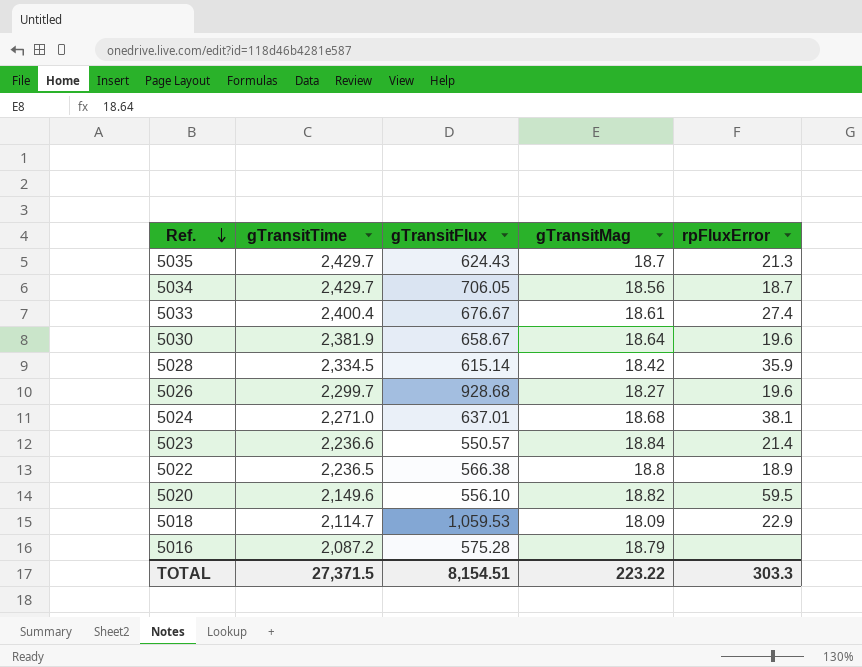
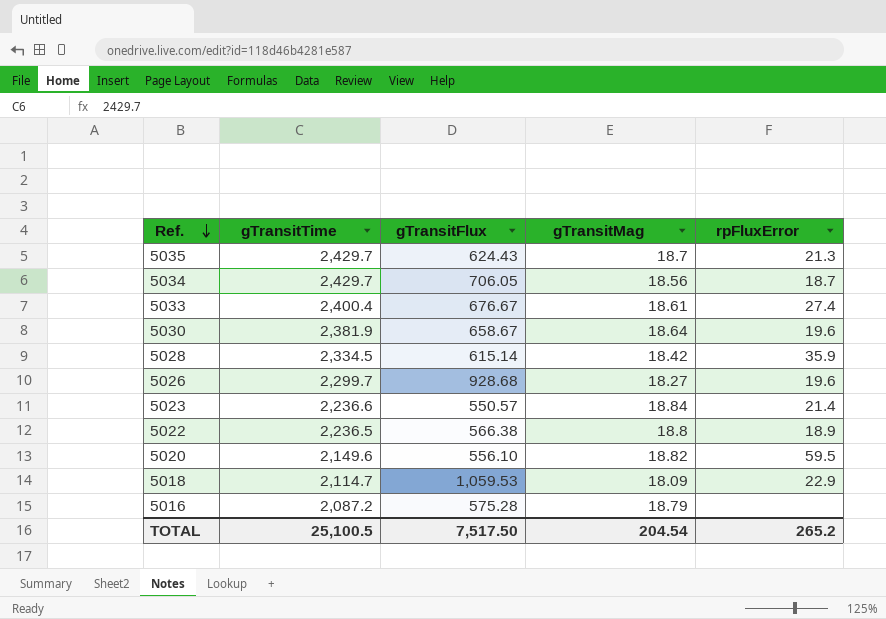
row 5024: 2,271.0 | 637.01 | 18.68 | 38.1 -> none
TOTAL | gTransitTime: 27,371.5 -> 25,100.5
TOTAL | gTransitFlux: 8,154.51 -> 7,517.50
TOTAL | gTransitMag: 223.22 -> 204.54
TOTAL | rpFluxError: 303.3 -> 265.2

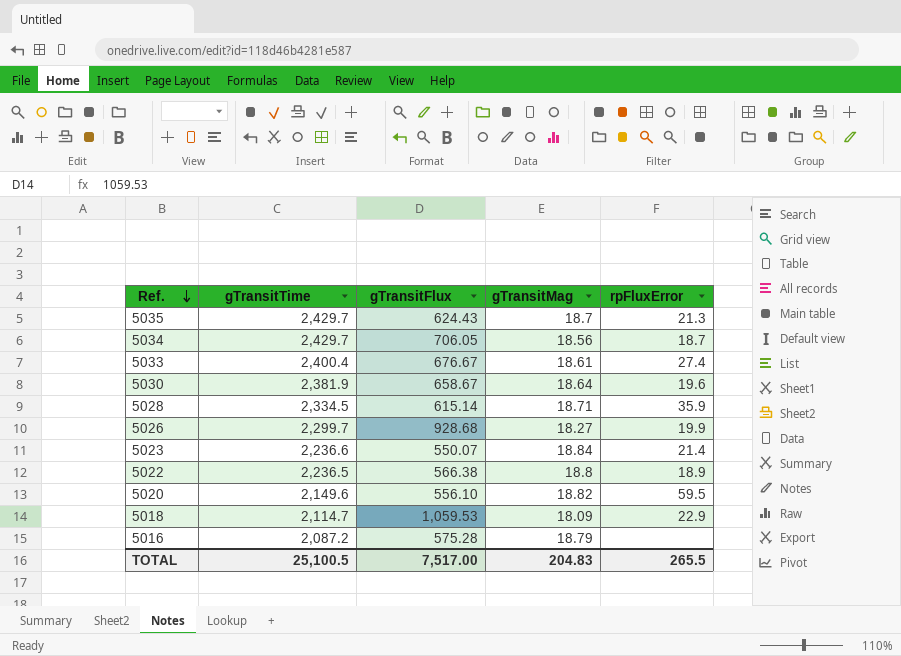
5028 | gTransitMag: 18.42 -> 18.71
5026 | rpFluxError: 19.6 -> 19.9
5023 | gTransitFlux: 550.57 -> 550.07
TOTAL | gTransitFlux: 7,517.50 -> 7,517.00
TOTAL | gTransitMag: 204.54 -> 204.83
TOTAL | rpFluxError: 265.2 -> 265.5

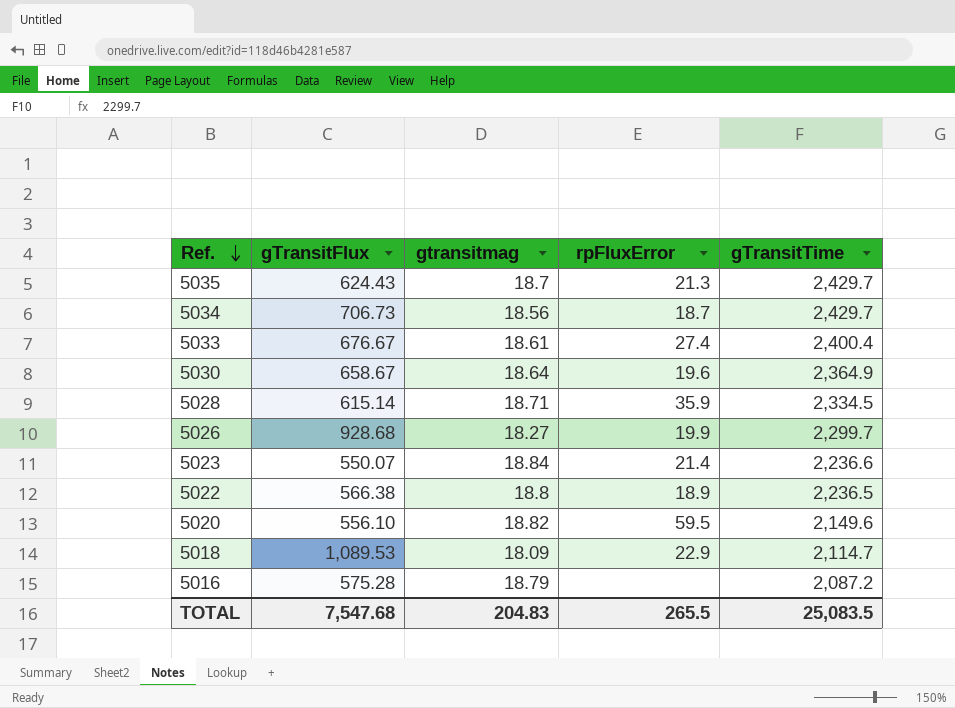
column name: gTransitMag -> gtransitmag
column gTransitTime | position: 2 -> 5
5034 | gTransitFlux: 706.05 -> 706.73
5030 | gTransitTime: 2,381.9 -> 2,364.9
5018 | gTransitFlux: 1,059.53 -> 1,089.53
TOTAL | gTransitFlux: 7,517.00 -> 7,547.68
TOTAL | gTransitTime: 25,100.5 -> 25,083.5

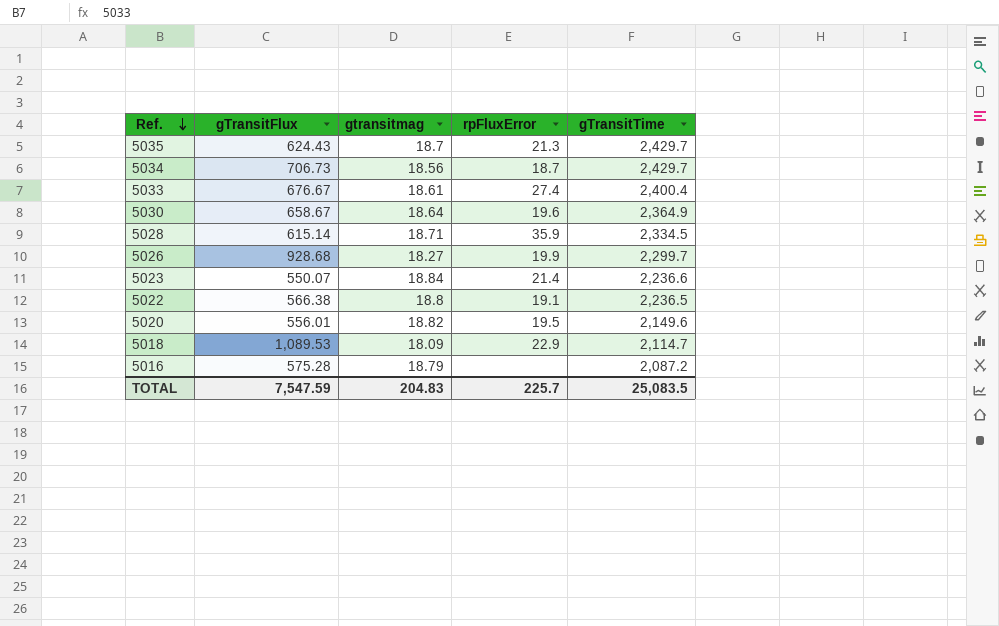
5022 | rpFluxError: 18.9 -> 19.1
5020 | gTransitFlux: 556.10 -> 556.01
5020 | rpFluxError: 59.5 -> 19.5
TOTAL | gTransitFlux: 7,547.68 -> 7,547.59
TOTAL | rpFluxError: 265.5 -> 225.7

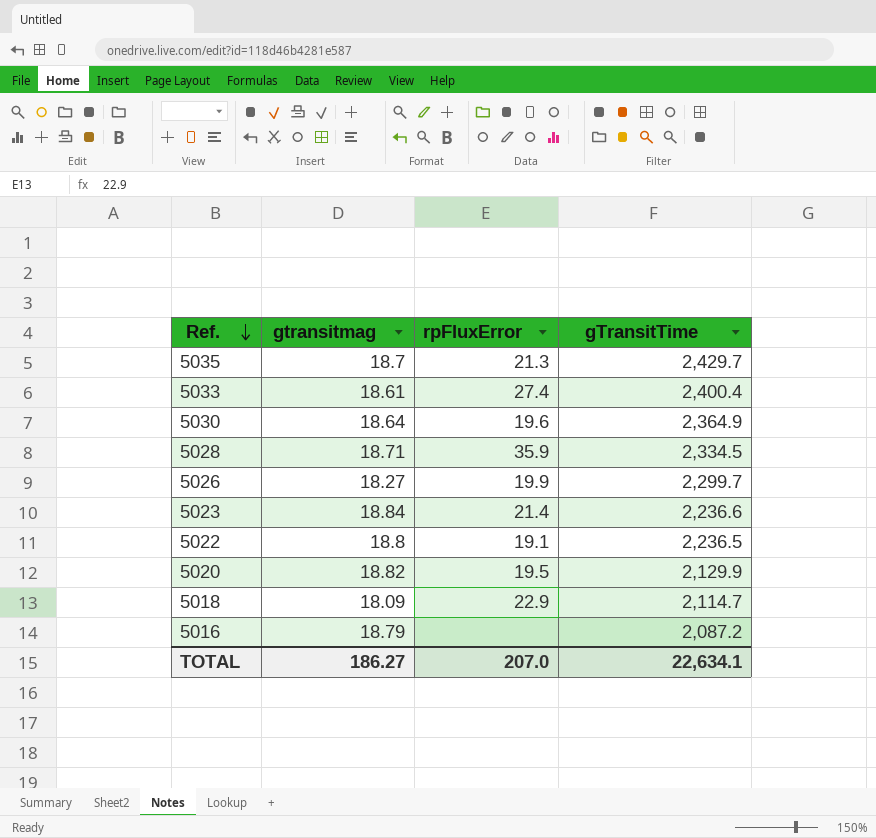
column gTransitFlux | position: 2 -> none
row 5034: 706.73 | 18.56 | 18.7 | 2,429.7 -> none
5020 | gTransitTime: 2,149.6 -> 2,129.9
TOTAL | gtransitmag: 204.83 -> 186.27
TOTAL | rpFluxError: 225.7 -> 207.0
TOTAL | gTransitTime: 25,083.5 -> 22,634.1

